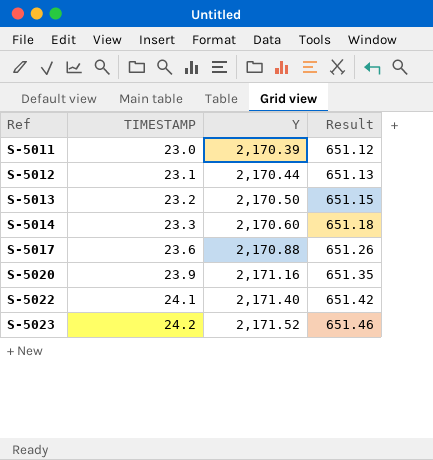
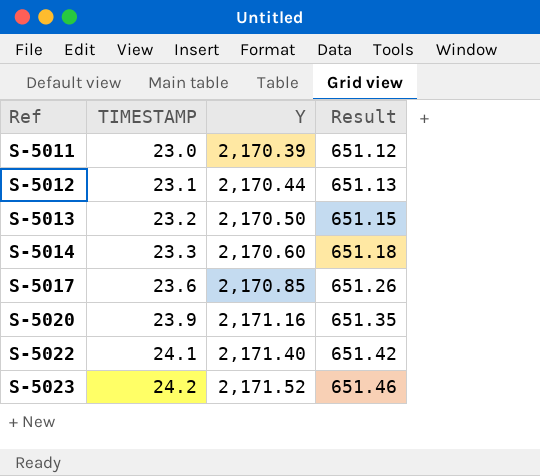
S-5017 | Y: 2,170.88 -> 2,170.85

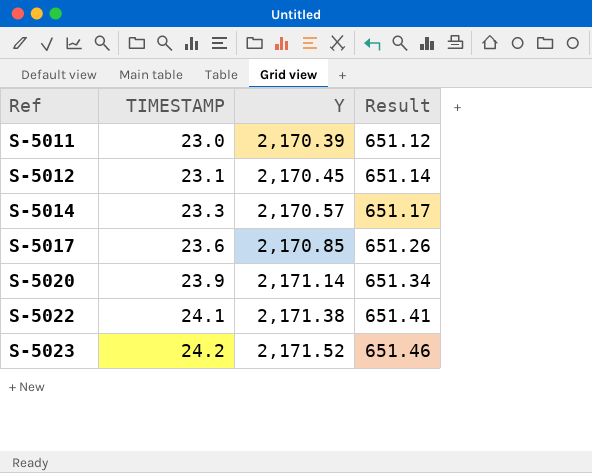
row S-5013: 23.2 | 2,170.50 | 651.15 -> none
S-5012 | Y: 2,170.44 -> 2,170.45
S-5012 | Result: 651.13 -> 651.14
S-5014 | Y: 2,170.60 -> 2,170.57
S-5014 | Result: 651.18 -> 651.17
S-5020 | Y: 2,171.16 -> 2,171.14
S-5020 | Result: 651.35 -> 651.34
S-5022 | Y: 2,171.40 -> 2,171.38
S-5022 | Result: 651.42 -> 651.41

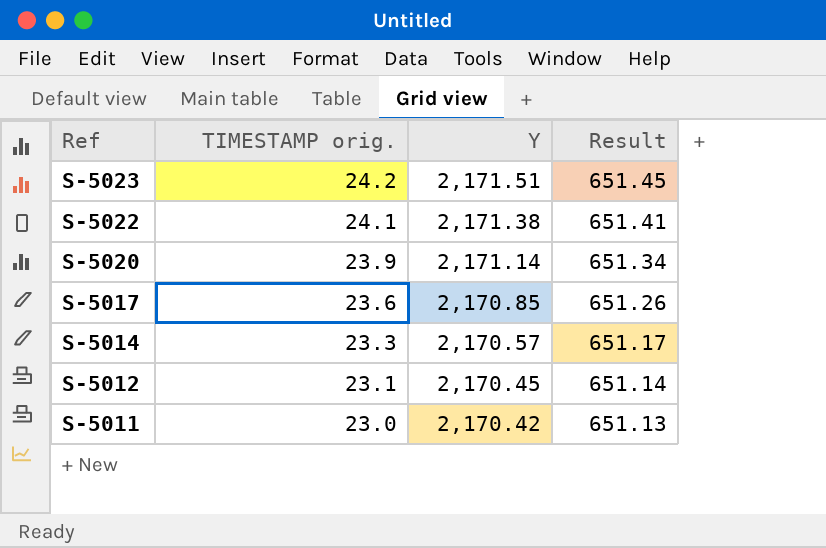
row order: Ref ascending -> Ref descending
column name: TIMESTAMP -> TIMESTAMP orig.
S-5023 | Y: 2,171.52 -> 2,171.51
S-5023 | Result: 651.46 -> 651.45
S-5011 | Y: 2,170.39 -> 2,170.42
S-5011 | Result: 651.12 -> 651.13

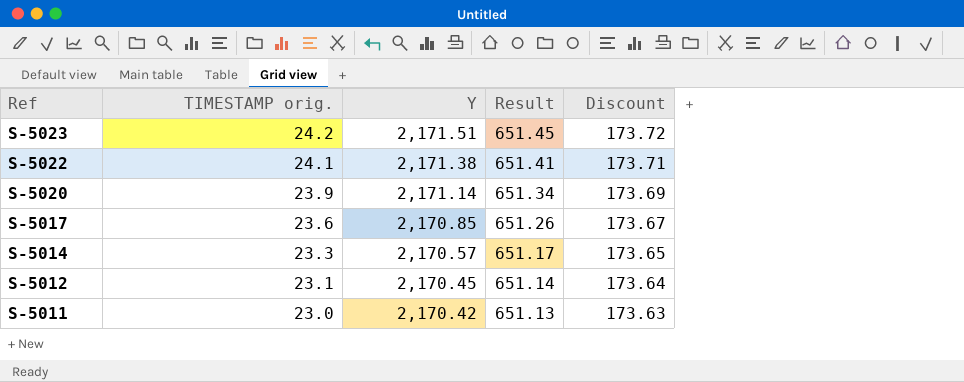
column Discount | formula: none -> [Y] * 0.08

